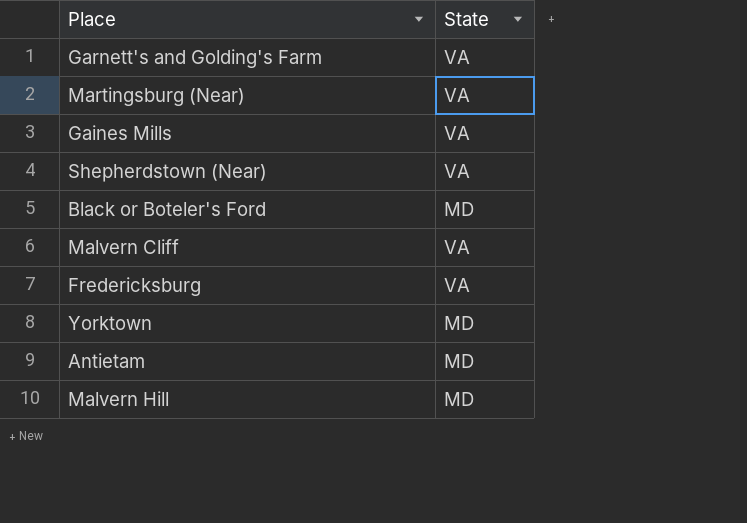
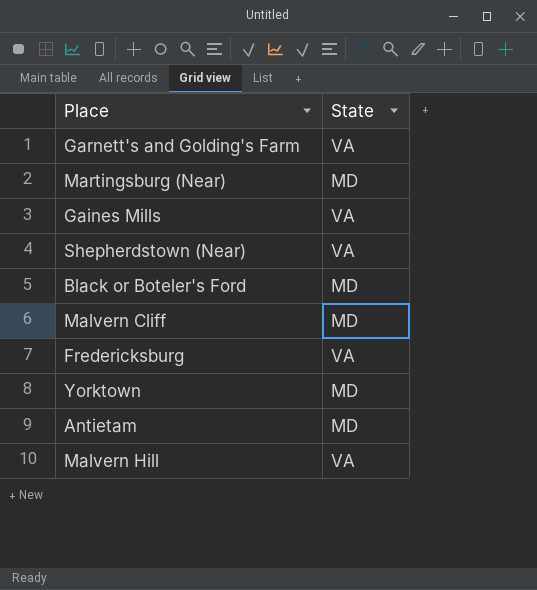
Martingsburg (Near) | State: VA -> MD
Malvern Cliff | State: VA -> MD
Malvern Hill | State: MD -> VA

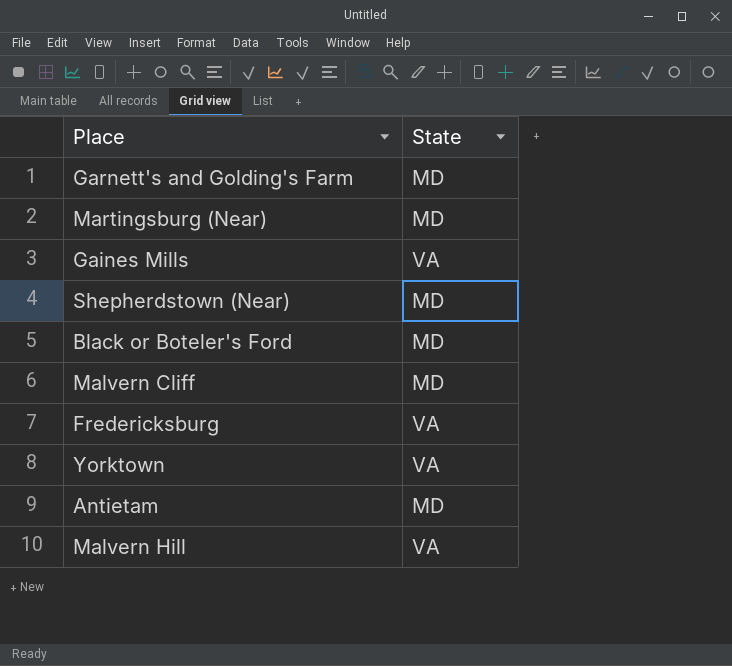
Garnett's and Golding's Farm | State: VA -> MD
Shepherdstown (Near) | State: VA -> MD
Yorktown | State: MD -> VA

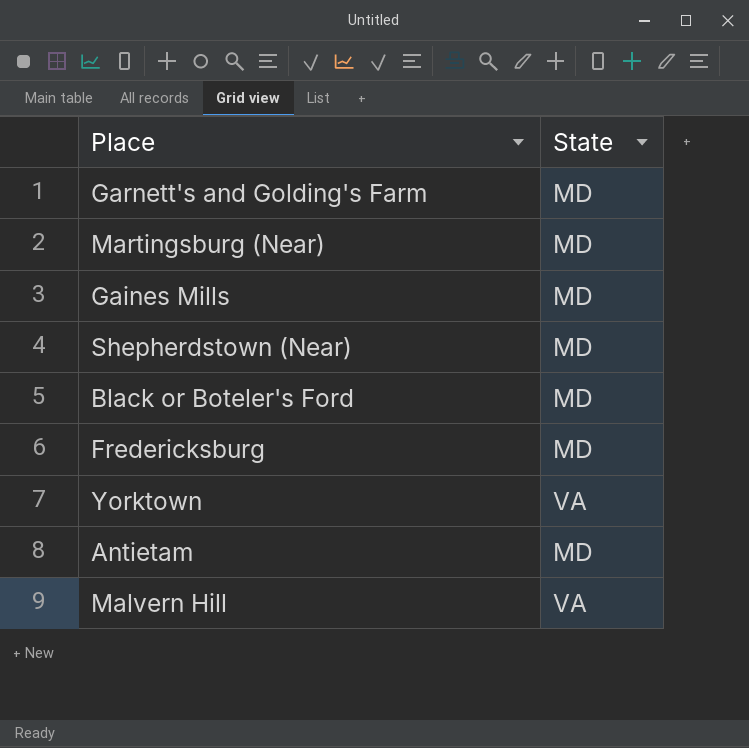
row Malvern Cliff: MD -> none
Gaines Mills | State: VA -> MD
Fredericksburg | State: VA -> MD

